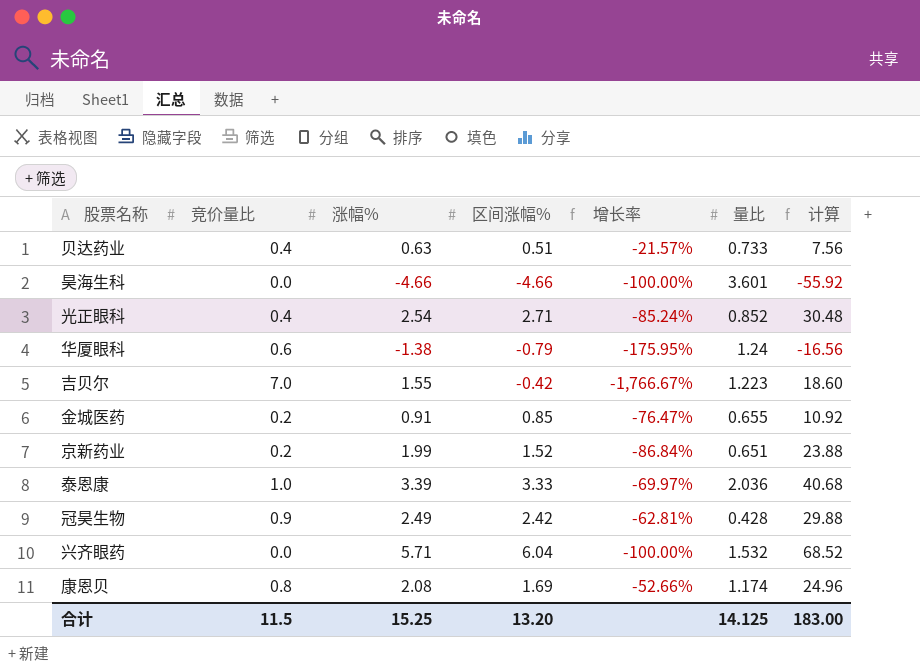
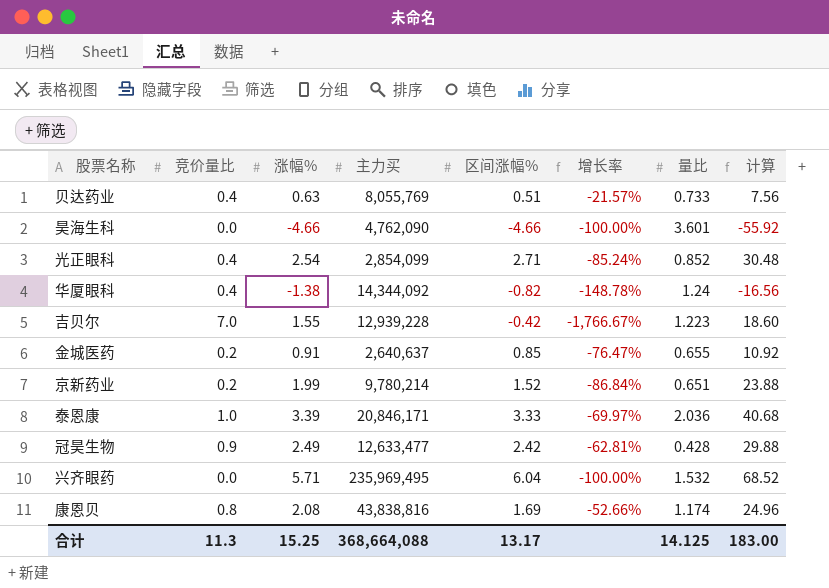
column 主力买 | position: none -> 4
华厦眼科 | 竞价量比: 0.6 -> 0.4
华厦眼科 | 区间涨幅%: -0.79 -> -0.82
华厦眼科 | 增长率: -175.95% -> -148.78%
合计 | 竞价量比: 11.5 -> 11.3
合计 | 区间涨幅%: 13.20 -> 13.17

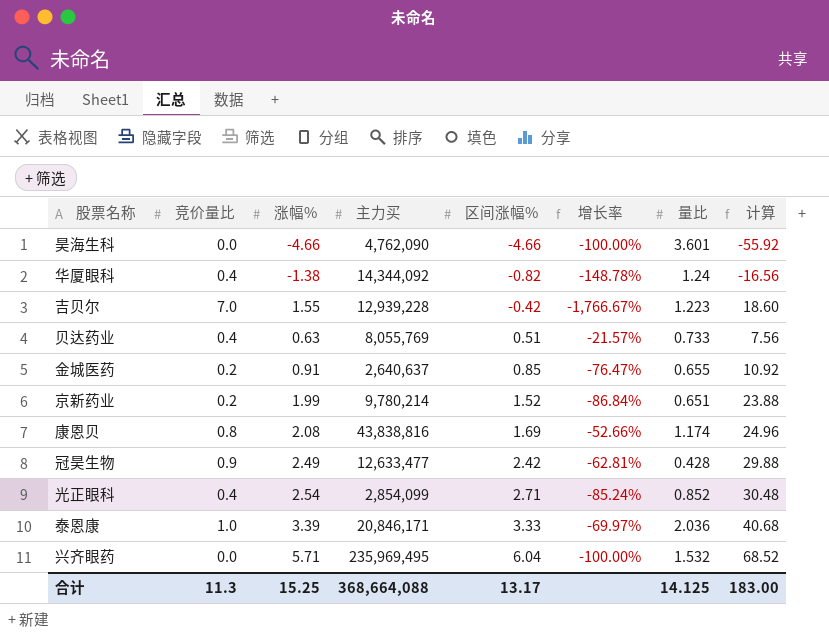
row order: none -> 区间涨幅% ascending

